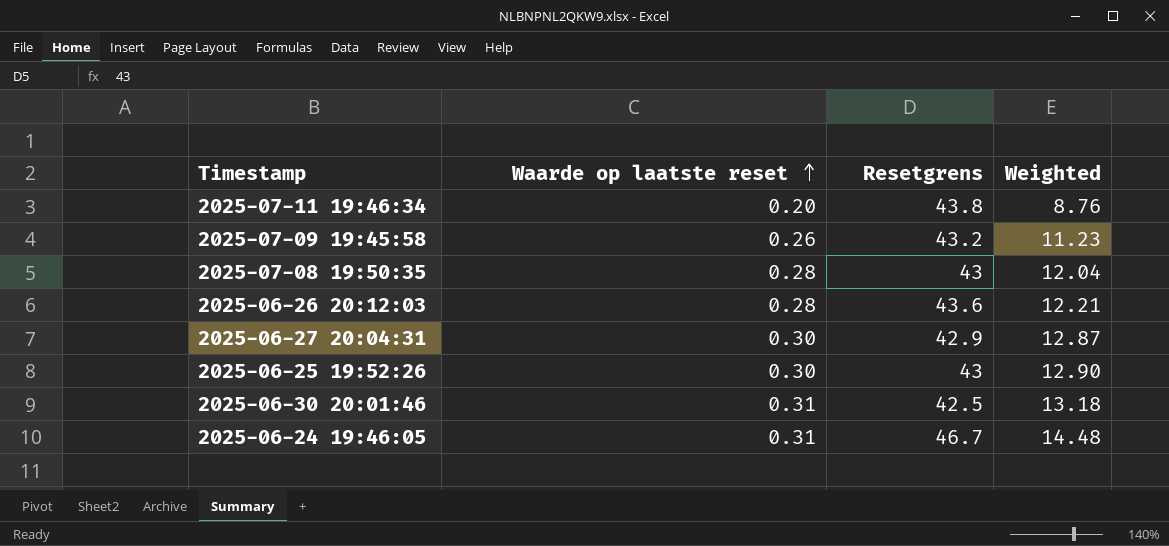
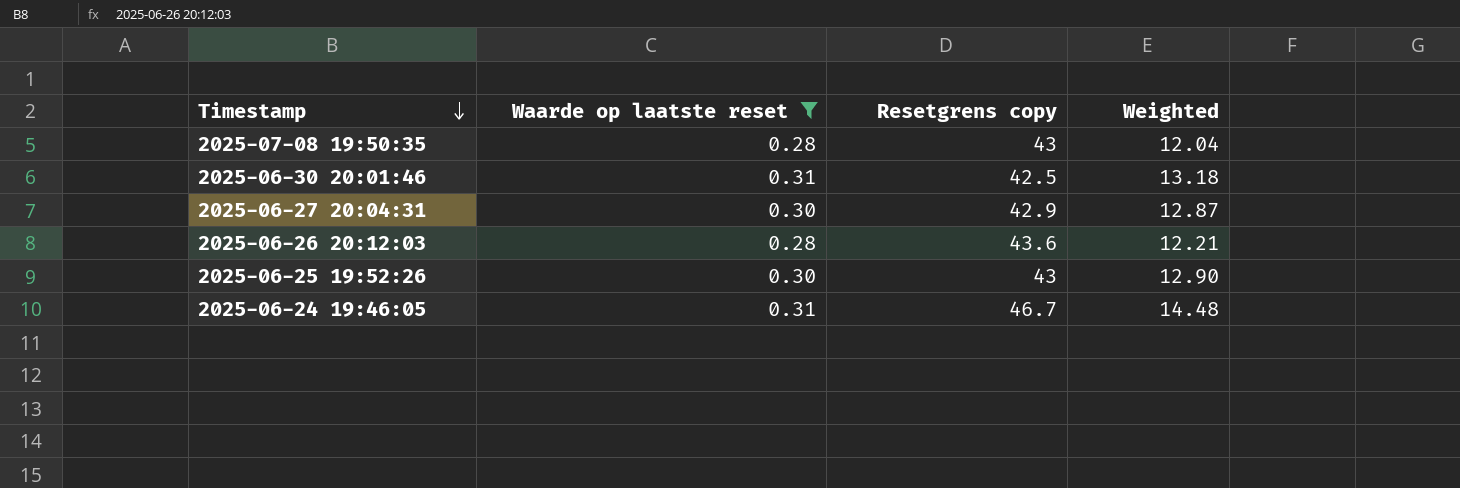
filter: none -> Waarde op laatste reset >= 0.28
row order: Waarde op laatste reset ascending -> Timestamp descending
column name: Resetgrens -> Resetgrens copy

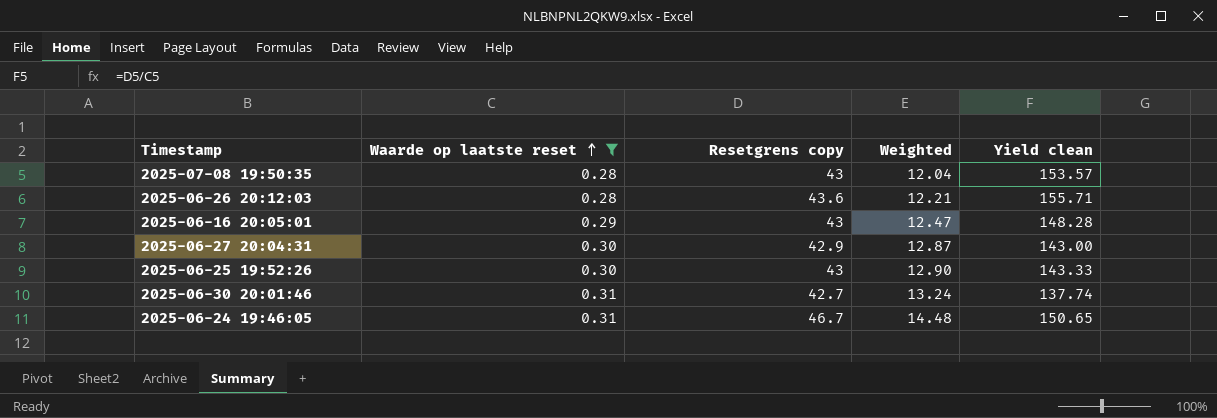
row order: Timestamp descending -> Waarde op laatste reset ascending
column Yield clean | formula: none -> [Resetgrens copy] / [Waarde op laatste reset]
row 2025-06-16 20:05:01: none -> 0.29 | 43 | 12.47 | 148.28
2025-06-30 20:01:46 | Resetgrens copy: 42.5 -> 42.7
2025-06-30 20:01:46 | Weighted: 13.18 -> 13.24

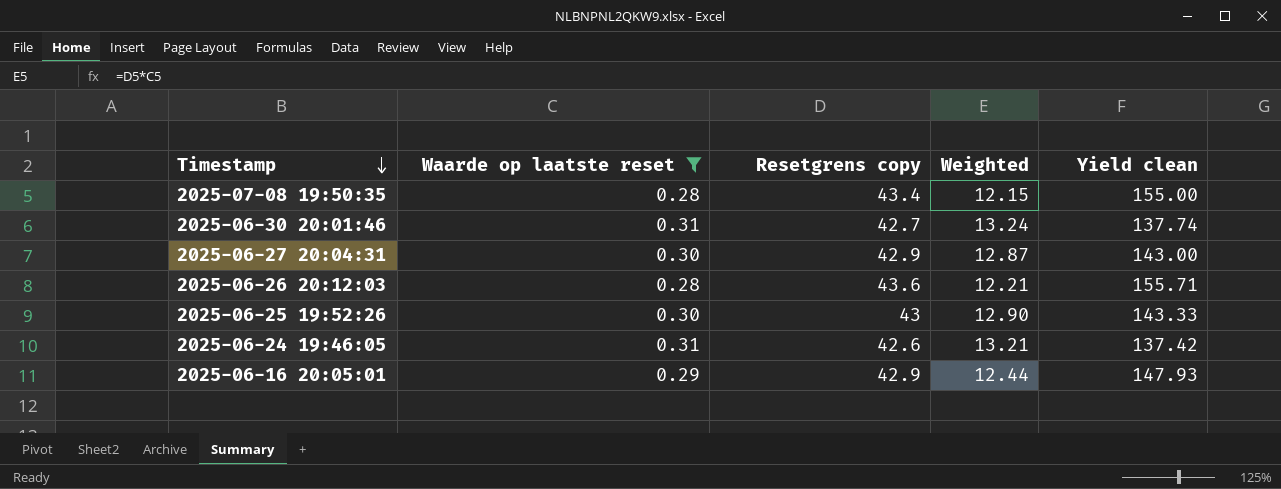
row order: Waarde op laatste reset ascending -> Timestamp descending
2025-07-08 19:50:35 | Resetgrens copy: 43 -> 43.4
2025-07-08 19:50:35 | Weighted: 12.04 -> 12.15
2025-07-08 19:50:35 | Yield clean: 153.57 -> 155.00
2025-06-24 19:46:05 | Resetgrens copy: 46.7 -> 42.6
2025-06-24 19:46:05 | Weighted: 14.48 -> 13.21
2025-06-24 19:46:05 | Yield clean: 150.65 -> 137.42
2025-06-16 20:05:01 | Resetgrens copy: 43 -> 42.9
2025-06-16 20:05:01 | Weighted: 12.47 -> 12.44
2025-06-16 20:05:01 | Yield clean: 148.28 -> 147.93

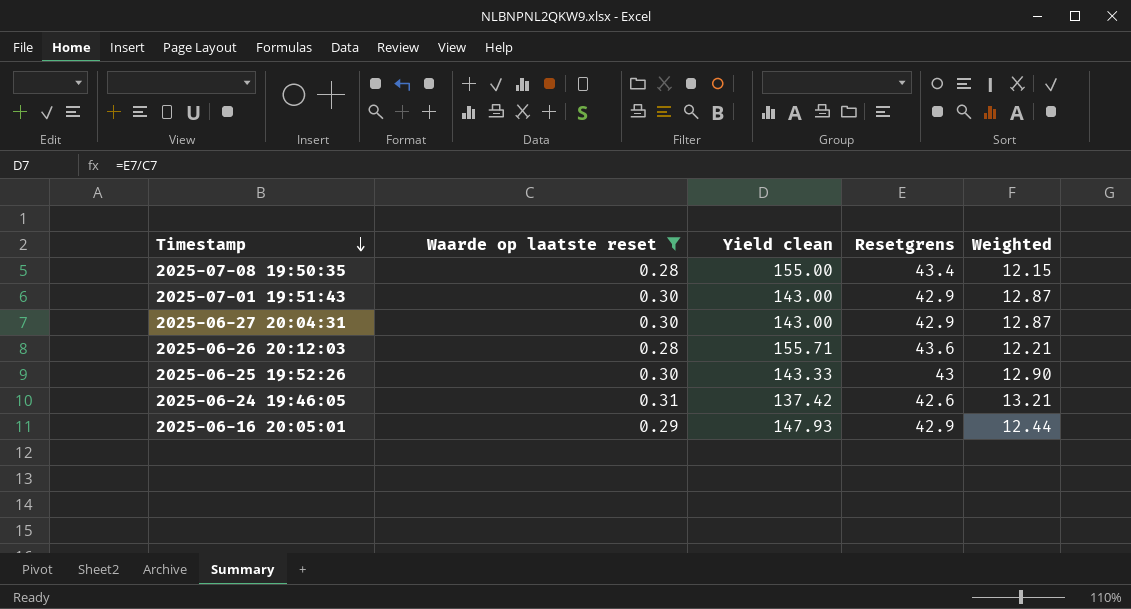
column Yield clean | position: 5 -> 3
column name: Resetgrens copy -> Resetgrens
row 2025-06-30 20:01:46: 0.31 | 42.7 | 13.24 | 137.74 -> none
row 2025-07-01 19:51:43: none -> 0.30 | 143.00 | 42.9 | 12.87

